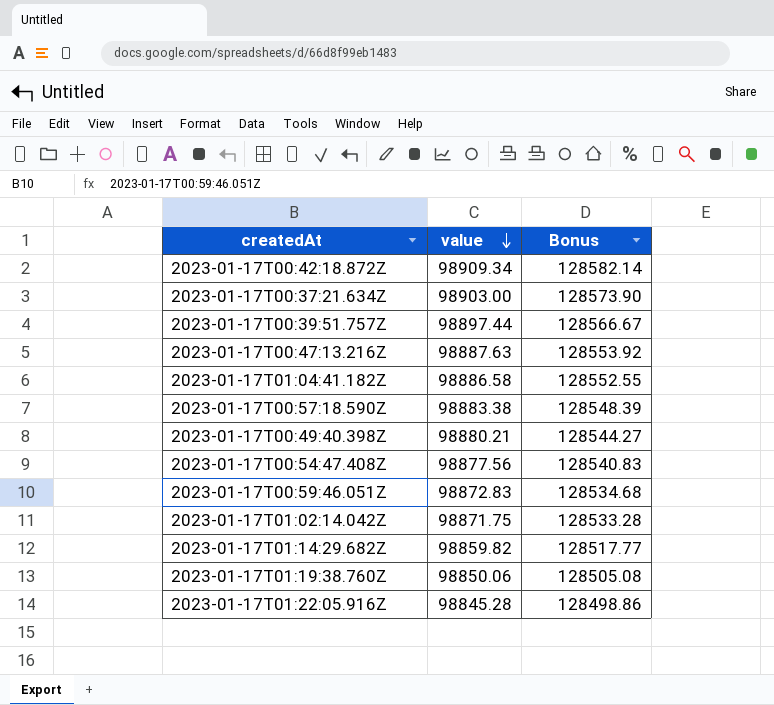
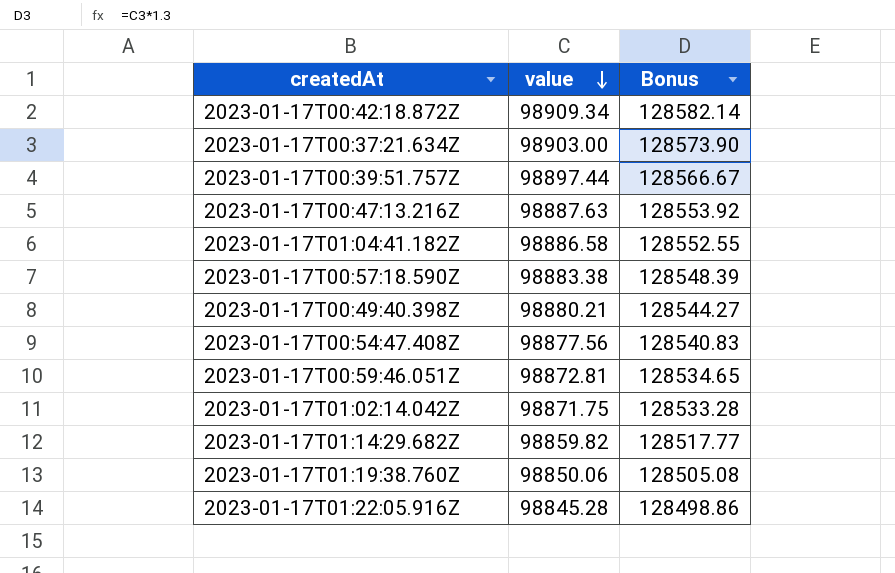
2023-01-17T00:59:46.051Z | value: 98872.83 -> 98872.81
2023-01-17T00:59:46.051Z | Bonus: 128534.68 -> 128534.65

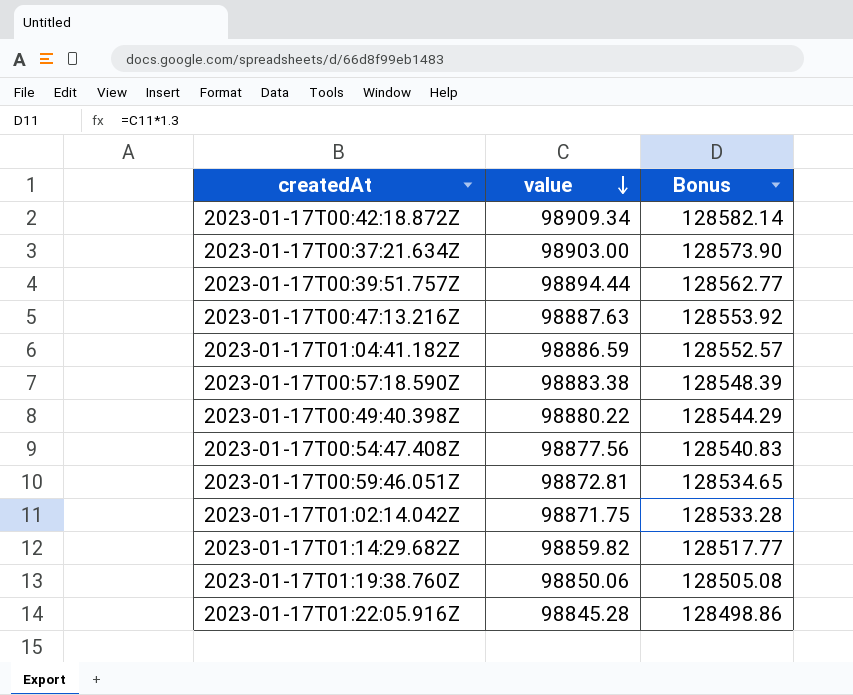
2023-01-17T00:39:51.757Z | value: 98897.44 -> 98894.44
2023-01-17T00:39:51.757Z | Bonus: 128566.67 -> 128562.77
2023-01-17T01:04:41.182Z | value: 98886.58 -> 98886.59
2023-01-17T01:04:41.182Z | Bonus: 128552.55 -> 128552.57
2023-01-17T00:49:40.398Z | value: 98880.21 -> 98880.22
2023-01-17T00:49:40.398Z | Bonus: 128544.27 -> 128544.29

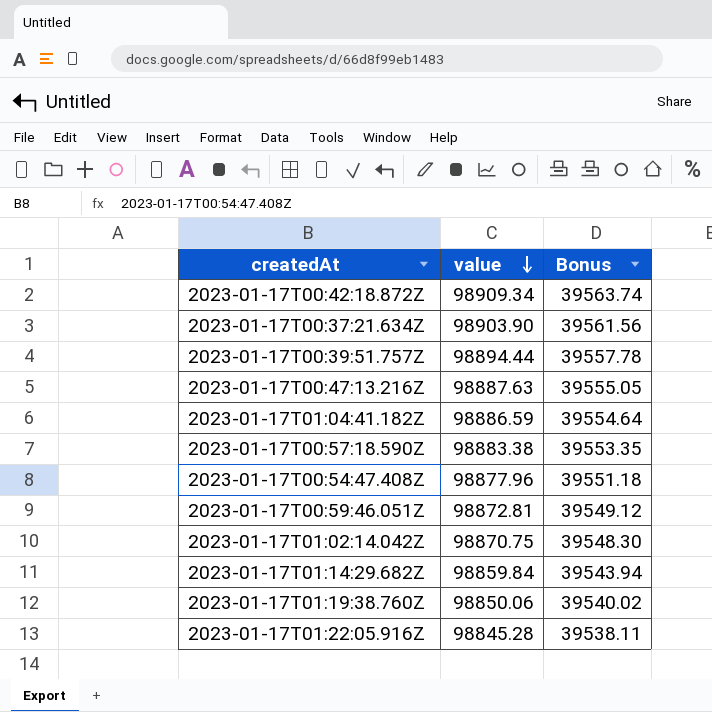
column Bonus | formula: [value] * 1.3 -> [value] * 0.4
row 2023-01-17T00:49:40.398Z: 98880.22 | 128544.29 -> none
2023-01-17T00:37:21.634Z | value: 98903.00 -> 98903.90
2023-01-17T00:54:47.408Z | value: 98877.56 -> 98877.96
2023-01-17T01:02:14.042Z | value: 98871.75 -> 98870.75
2023-01-17T01:14:29.682Z | value: 98859.82 -> 98859.84

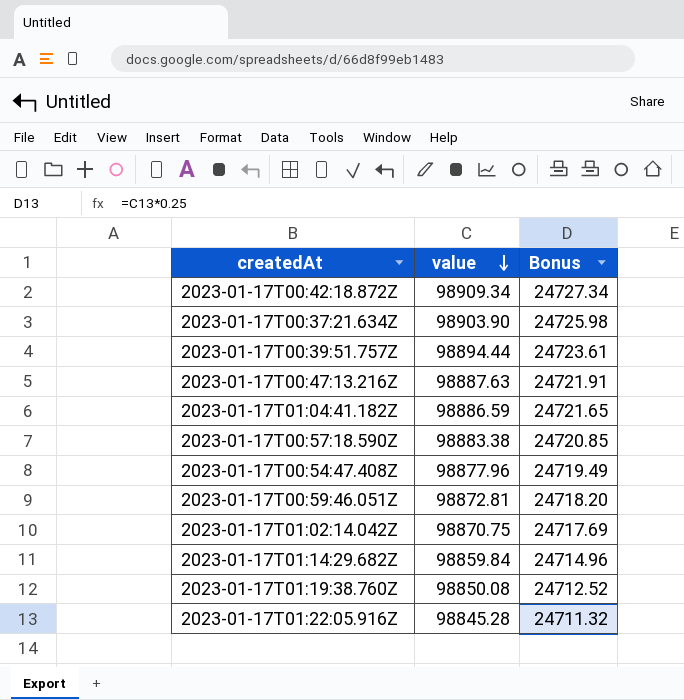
column Bonus | formula: [value] * 0.4 -> [value] * 0.25
2023-01-17T01:19:38.760Z | value: 98850.06 -> 98850.08

